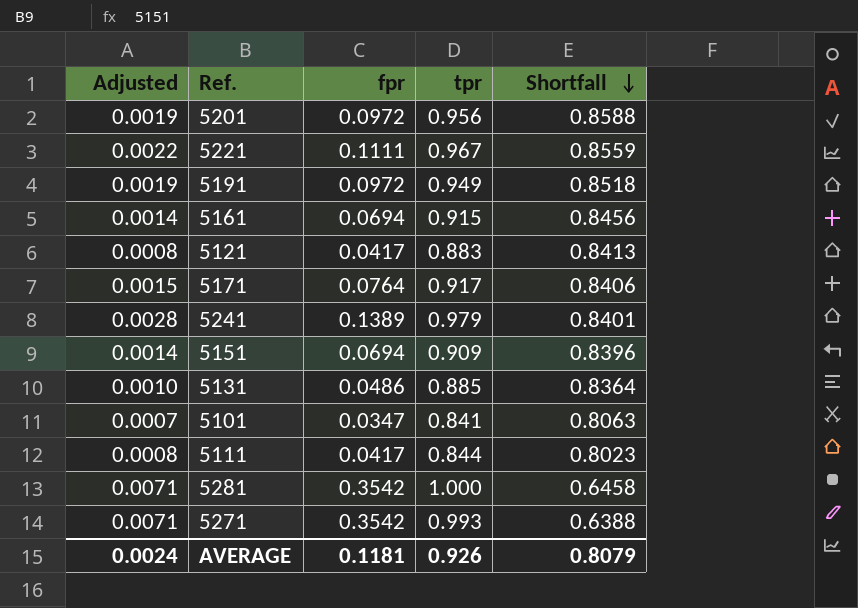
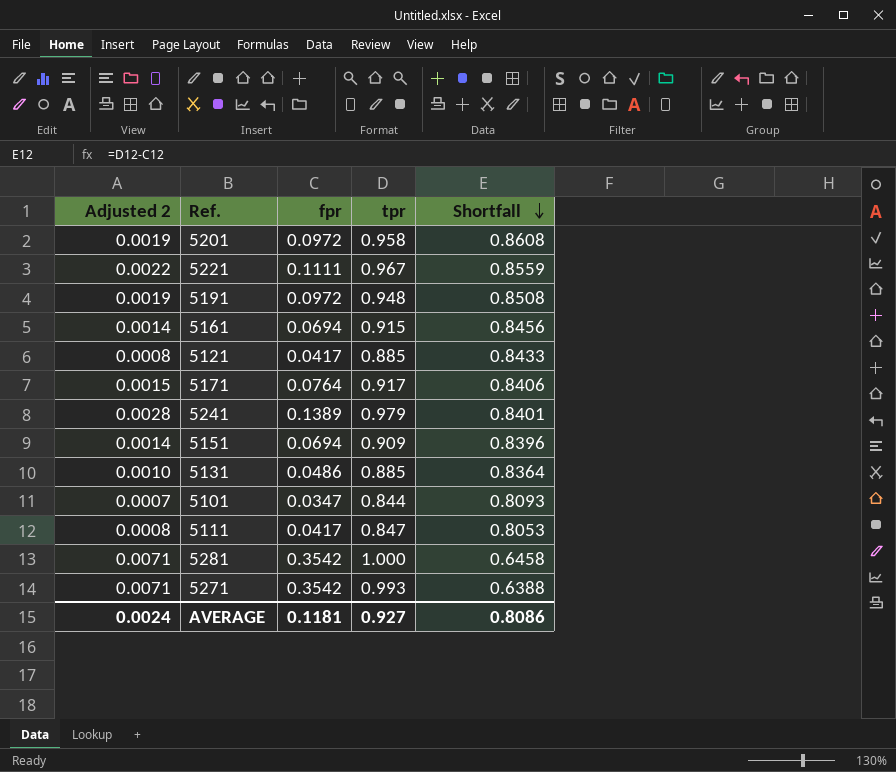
column name: Adjusted -> Adjusted 2
5201 | tpr: 0.956 -> 0.958
5201 | Shortfall: 0.8588 -> 0.8608
5191 | tpr: 0.949 -> 0.948
5191 | Shortfall: 0.8518 -> 0.8508
5121 | tpr: 0.883 -> 0.885
5121 | Shortfall: 0.8413 -> 0.8433
5101 | tpr: 0.841 -> 0.844
5101 | Shortfall: 0.8063 -> 0.8093
5111 | tpr: 0.844 -> 0.847
5111 | Shortfall: 0.8023 -> 0.8053
AVERAGE | tpr: 0.926 -> 0.927
AVERAGE | Shortfall: 0.8079 -> 0.8086

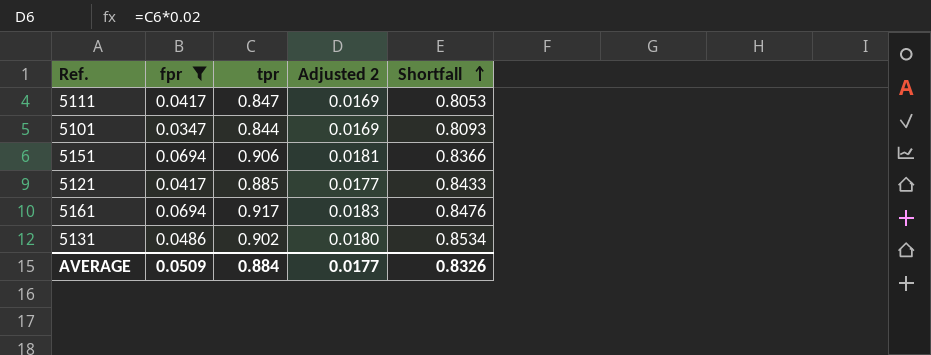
filter: none -> fpr <= 0.0694
row order: Shortfall descending -> Shortfall ascending
column Adjusted 2 | formula: [fpr] * 0.02 -> [tpr] * 0.02
column Adjusted 2 | position: 1 -> 4
5151 | tpr: 0.909 -> 0.906
5151 | Shortfall: 0.8396 -> 0.8366
5161 | tpr: 0.915 -> 0.917
5161 | Shortfall: 0.8456 -> 0.8476
5131 | tpr: 0.885 -> 0.902
5131 | Shortfall: 0.8364 -> 0.8534
AVERAGE | fpr: 0.1181 -> 0.0509
AVERAGE | tpr: 0.927 -> 0.884
AVERAGE | Adjusted 2: 0.0024 -> 0.0177
AVERAGE | Shortfall: 0.8086 -> 0.8326

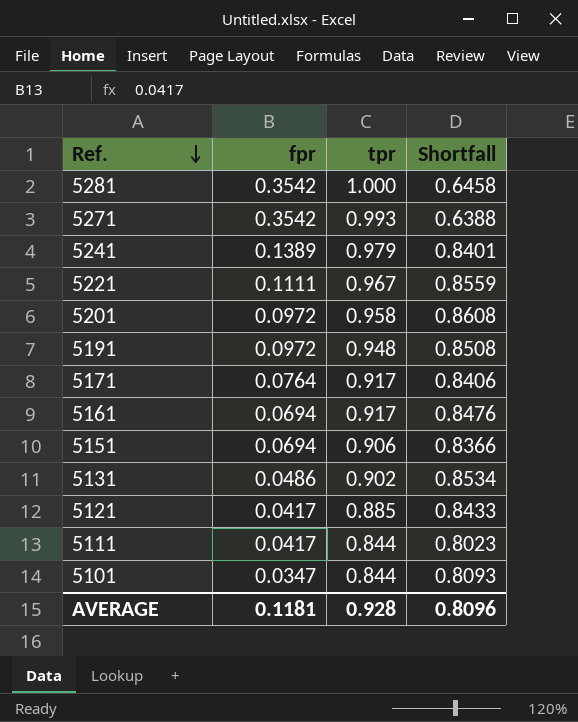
filter: fpr <= 0.0694 -> none
row order: Shortfall ascending -> Ref. descending
column Adjusted 2 | formula: [tpr] * 0.02 -> none
5111 | tpr: 0.847 -> 0.844
5111 | Shortfall: 0.8053 -> 0.8023
AVERAGE | fpr: 0.0509 -> 0.1181
AVERAGE | tpr: 0.884 -> 0.928
AVERAGE | Shortfall: 0.8326 -> 0.8096

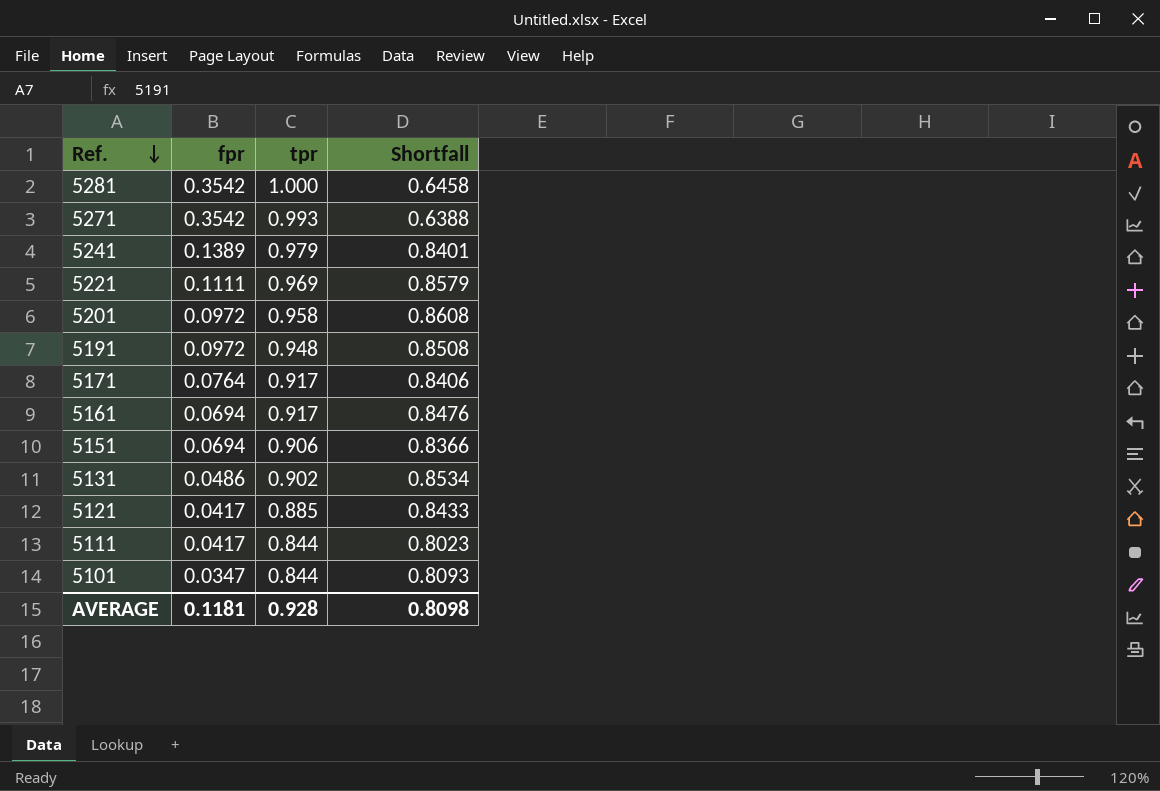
5221 | tpr: 0.967 -> 0.969
5221 | Shortfall: 0.8559 -> 0.8579
AVERAGE | Shortfall: 0.8096 -> 0.8098

